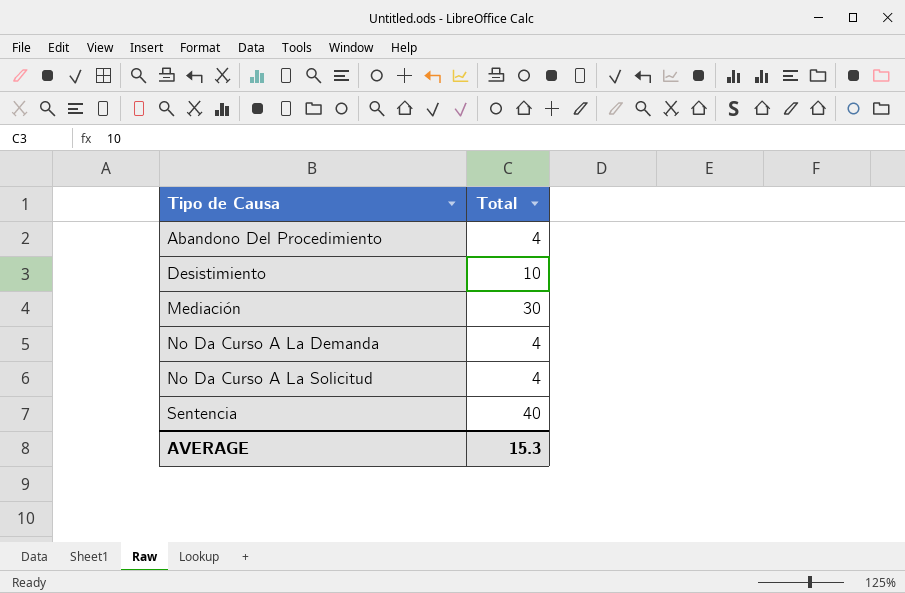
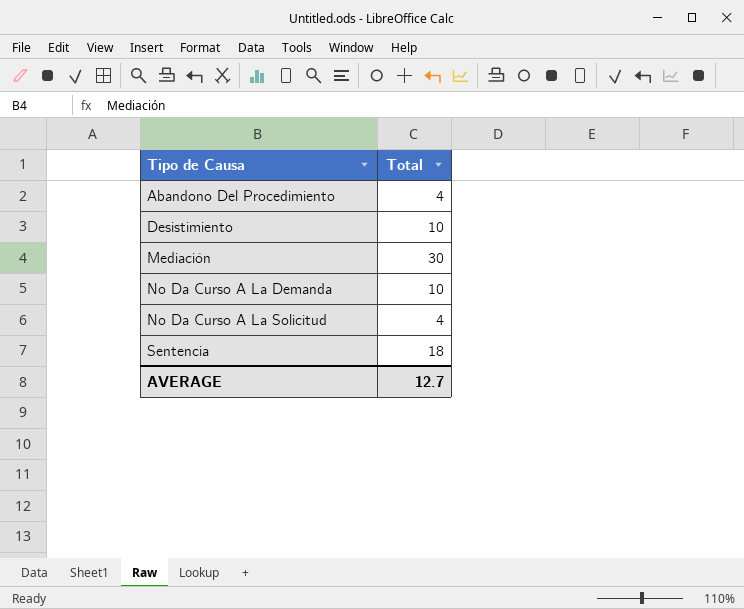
No Da Curso A La Demanda | Total: 4 -> 10
Sentencia | Total: 40 -> 18
AVERAGE | Total: 15.3 -> 12.7

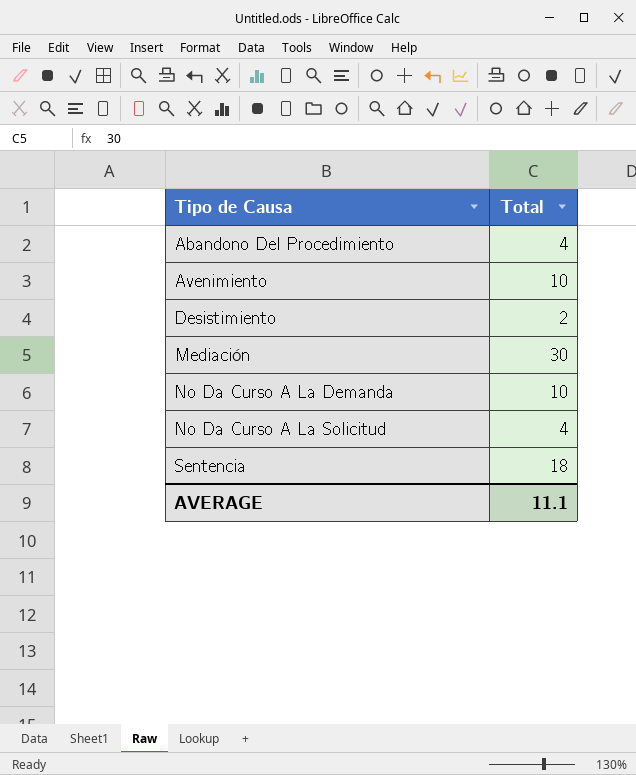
row Avenimiento: none -> 10
Desistimiento | Total: 10 -> 2
AVERAGE | Total: 12.7 -> 11.1

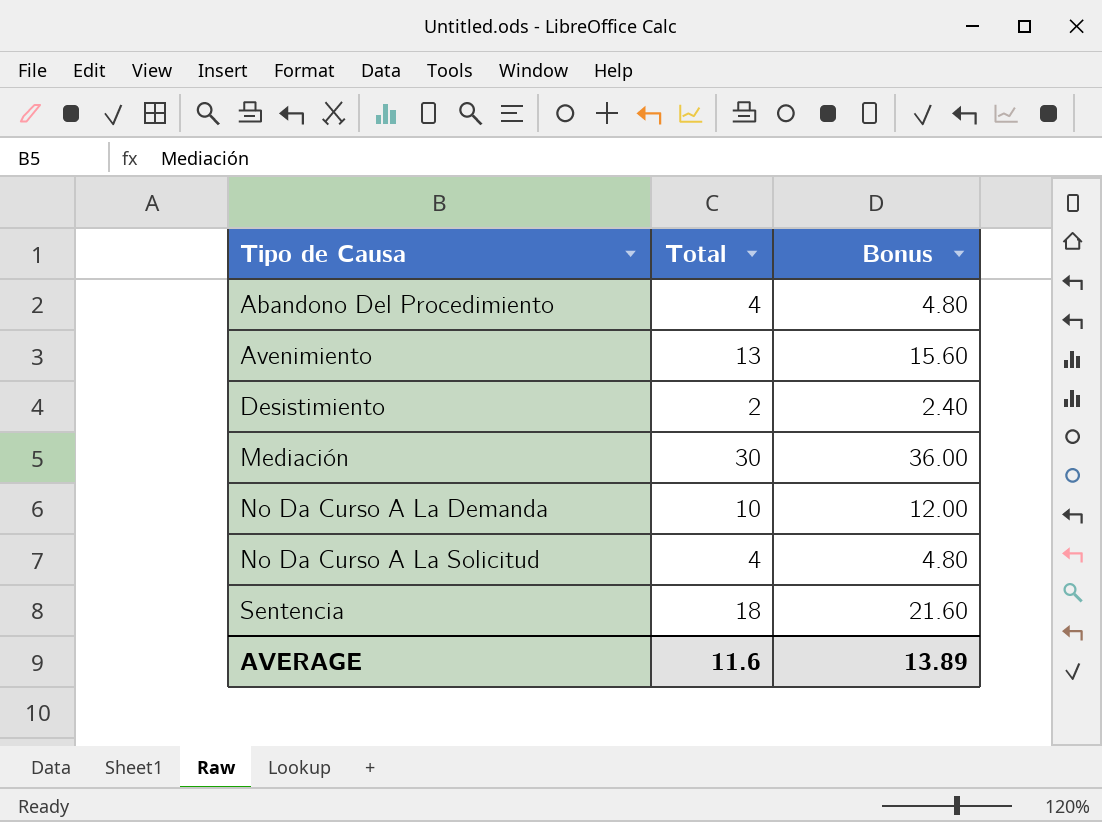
column Bonus | formula: none -> [Total] * 1.2
Avenimiento | Total: 10 -> 13
AVERAGE | Total: 11.1 -> 11.6

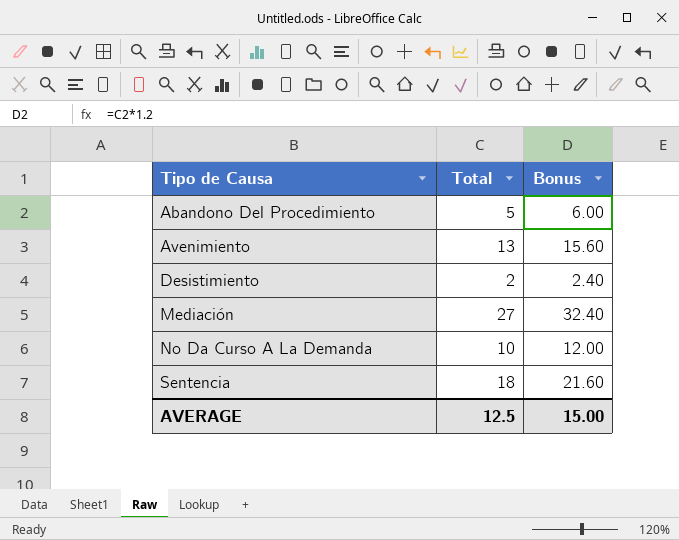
row No Da Curso A La Solicitud: 4 | 4.80 -> none
Abandono Del Procedimiento | Total: 4 -> 5
Abandono Del Procedimiento | Bonus: 4.80 -> 6.00
Mediación | Total: 30 -> 27
Mediación | Bonus: 36.00 -> 32.40
AVERAGE | Total: 11.6 -> 12.5
AVERAGE | Bonus: 13.89 -> 15.00

